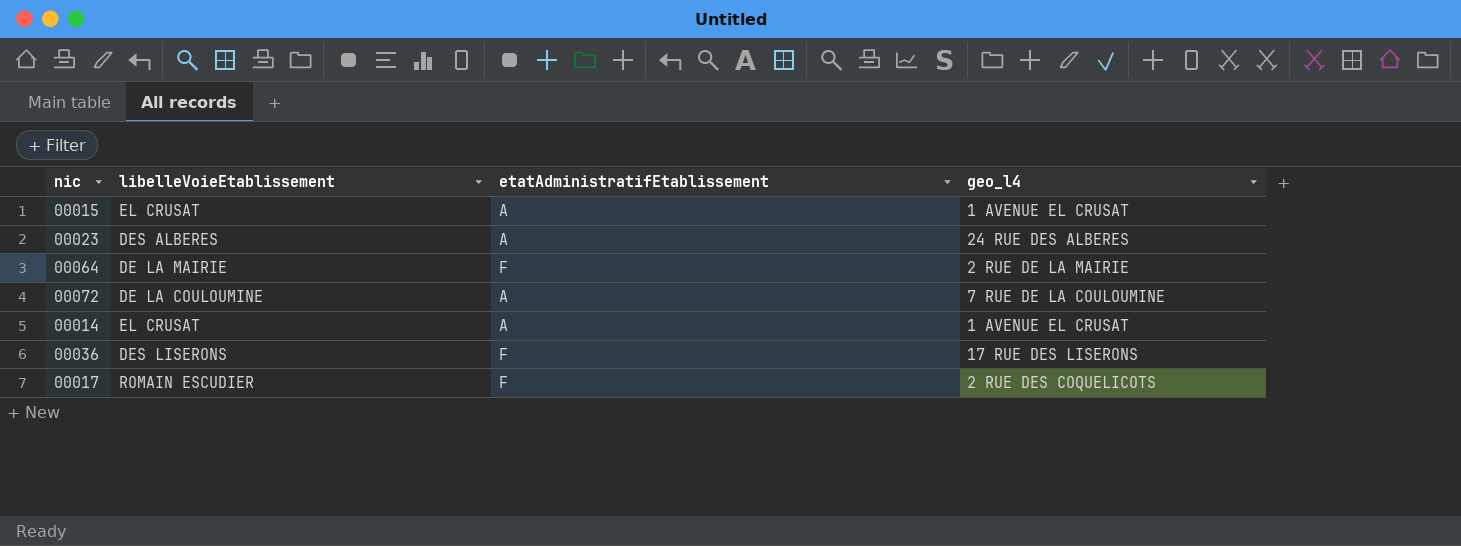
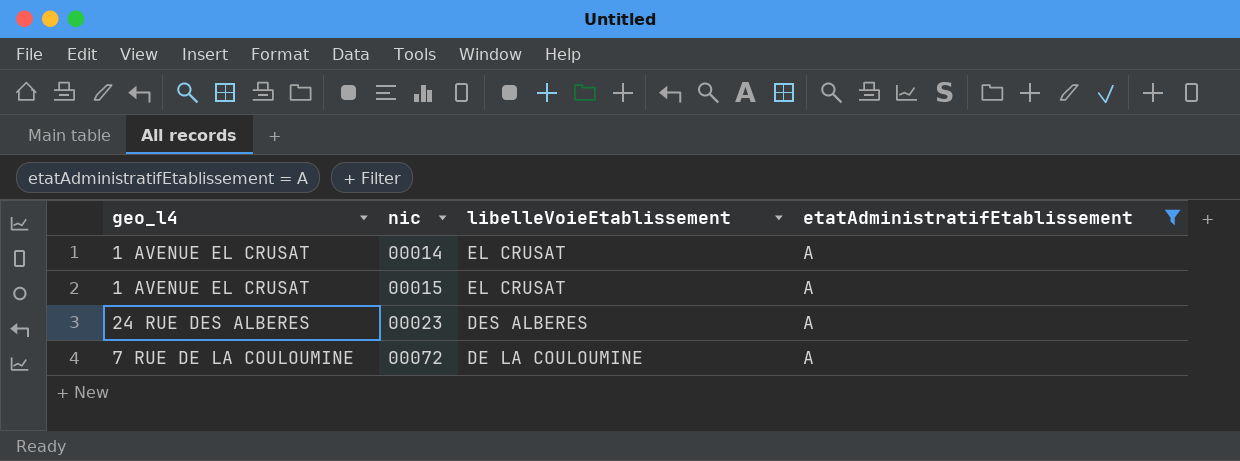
filter: none -> etatAdministratifEtablissement = A
row order: none -> nic ascending
column geo_l4 | position: 4 -> 1

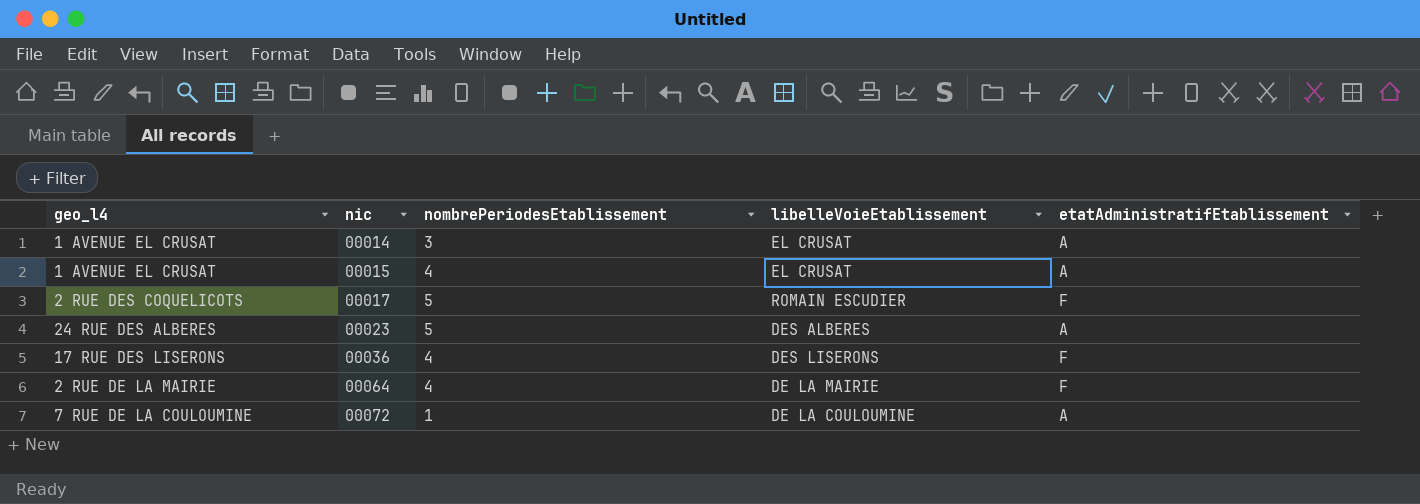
filter: etatAdministratifEtablissement = A -> none
column nombrePeriodesEtablissement | position: none -> 3

